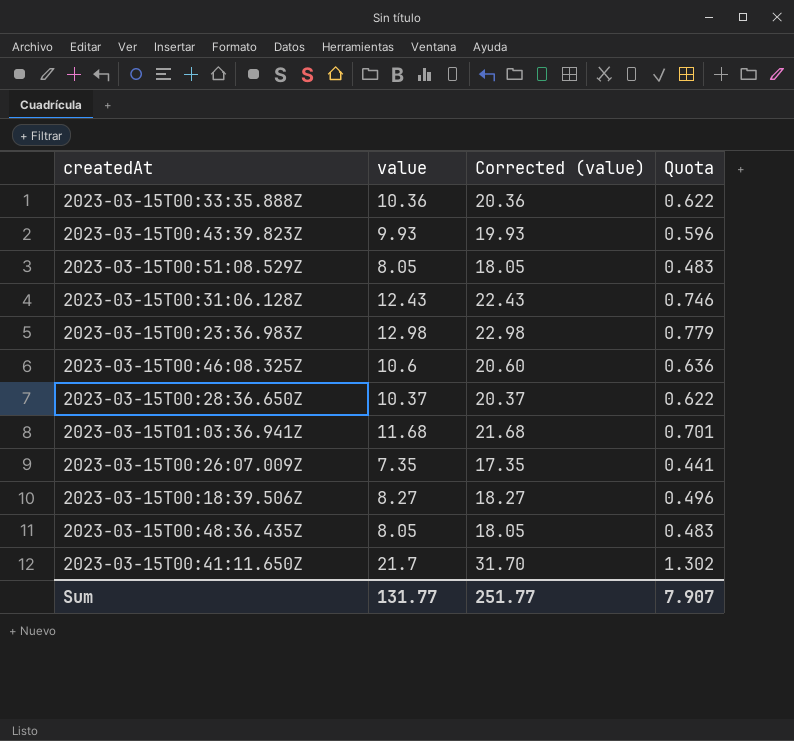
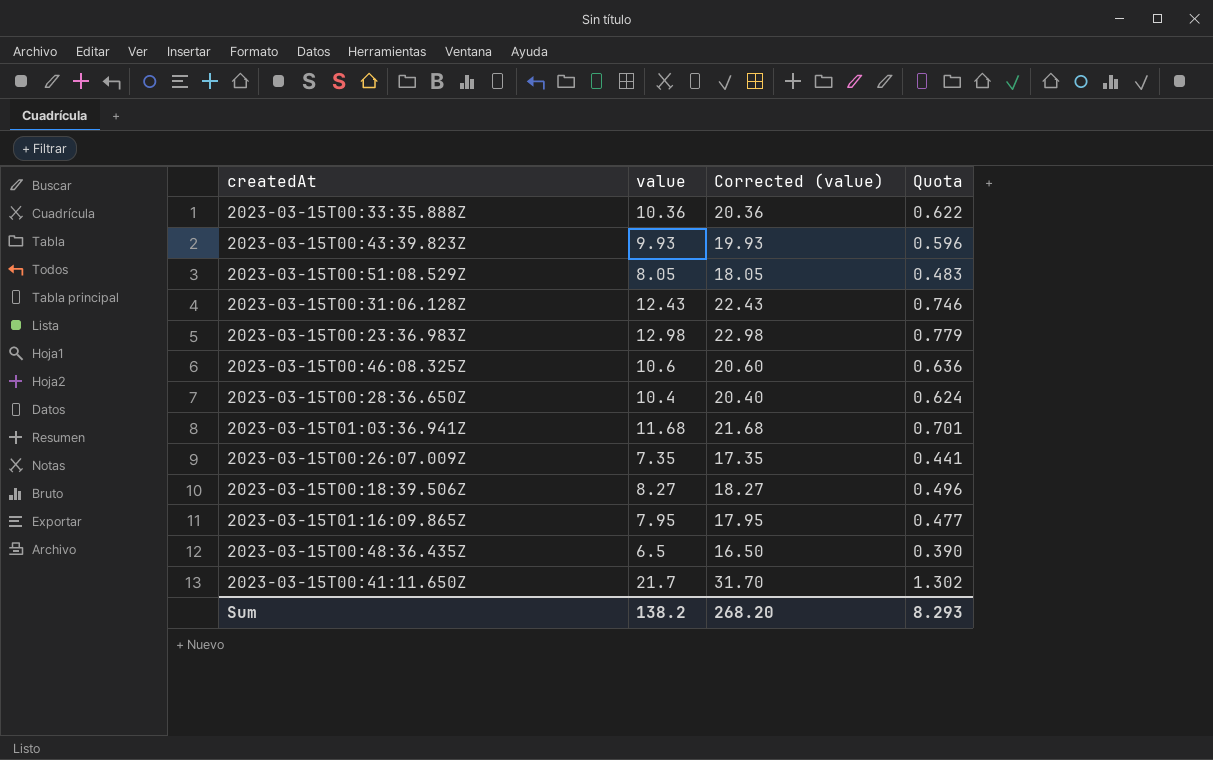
2023-03-15T00:28:36.650Z | value: 10.37 -> 10.4
2023-03-15T00:28:36.650Z | Corrected (value): 20.37 -> 20.40
2023-03-15T00:28:36.650Z | Quota: 0.622 -> 0.624
row 2023-03-15T01:16:09.865Z: none -> 7.95 | 17.95 | 0.477
2023-03-15T00:48:36.435Z | value: 8.05 -> 6.5
2023-03-15T00:48:36.435Z | Corrected (value): 18.05 -> 16.50
2023-03-15T00:48:36.435Z | Quota: 0.483 -> 0.390
Sum | value: 131.77 -> 138.2
Sum | Corrected (value): 251.77 -> 268.20
Sum | Quota: 7.907 -> 8.293

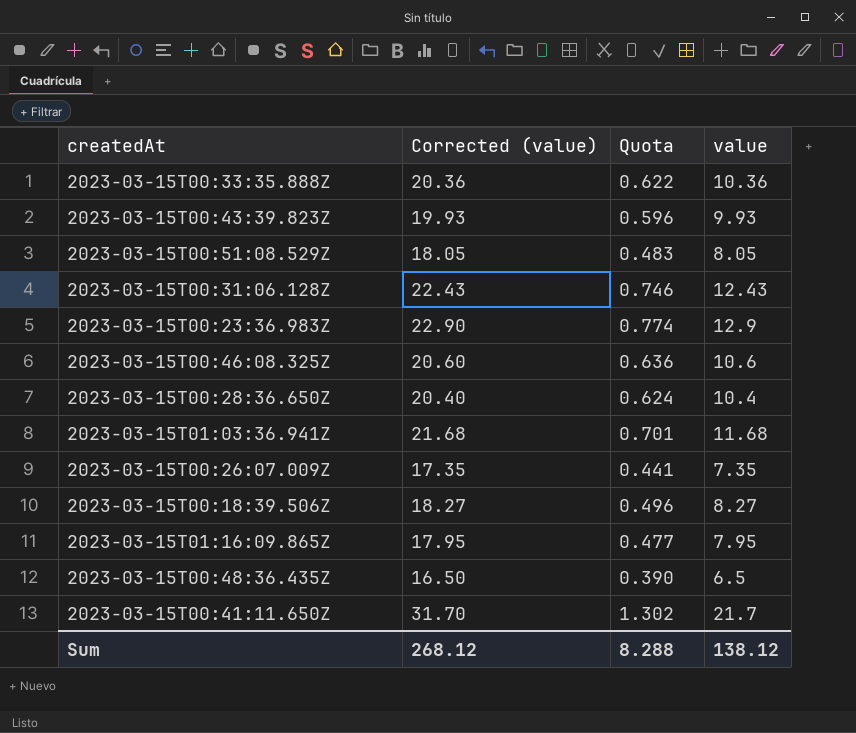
column value | position: 2 -> 4
2023-03-15T00:23:36.983Z | Corrected (value): 22.98 -> 22.90
2023-03-15T00:23:36.983Z | Quota: 0.779 -> 0.774
2023-03-15T00:23:36.983Z | value: 12.98 -> 12.9
Sum | Corrected (value): 268.20 -> 268.12
Sum | Quota: 8.293 -> 8.288
Sum | value: 138.2 -> 138.12

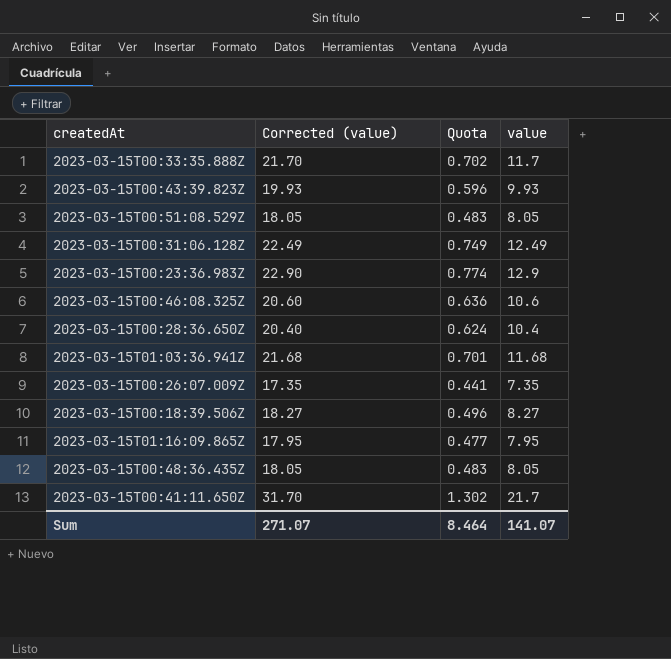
2023-03-15T00:33:35.888Z | Corrected (value): 20.36 -> 21.70
2023-03-15T00:33:35.888Z | Quota: 0.622 -> 0.702
2023-03-15T00:33:35.888Z | value: 10.36 -> 11.7
2023-03-15T00:31:06.128Z | Corrected (value): 22.43 -> 22.49
2023-03-15T00:31:06.128Z | Quota: 0.746 -> 0.749
2023-03-15T00:31:06.128Z | value: 12.43 -> 12.49
2023-03-15T00:48:36.435Z | Corrected (value): 16.50 -> 18.05
2023-03-15T00:48:36.435Z | Quota: 0.390 -> 0.483
2023-03-15T00:48:36.435Z | value: 6.5 -> 8.05
Sum | Corrected (value): 268.12 -> 271.07
Sum | Quota: 8.288 -> 8.464
Sum | value: 138.12 -> 141.07

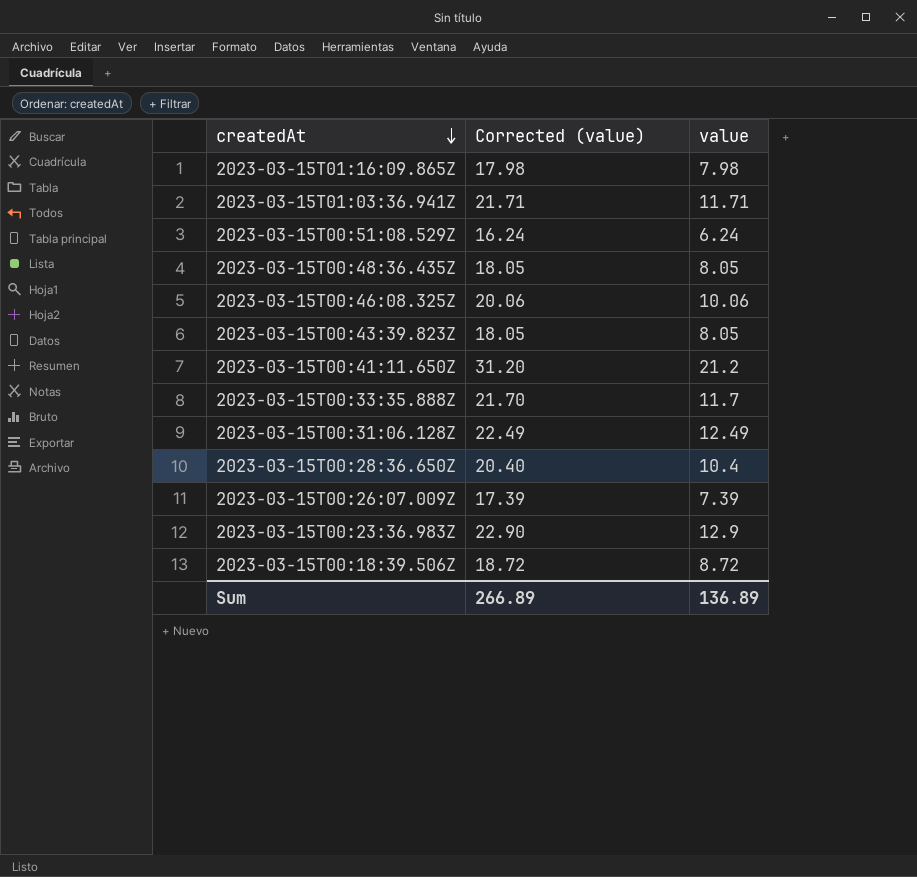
row order: none -> createdAt descending
column Quota | formula: [value] * 0.06 -> none
2023-03-15T01:16:09.865Z | Corrected (value): 17.95 -> 17.98
2023-03-15T01:16:09.865Z | value: 7.95 -> 7.98
2023-03-15T01:03:36.941Z | Corrected (value): 21.68 -> 21.71
2023-03-15T01:03:36.941Z | value: 11.68 -> 11.71
2023-03-15T00:51:08.529Z | Corrected (value): 18.05 -> 16.24
2023-03-15T00:51:08.529Z | value: 8.05 -> 6.24
2023-03-15T00:46:08.325Z | Corrected (value): 20.60 -> 20.06
2023-03-15T00:46:08.325Z | value: 10.6 -> 10.06
2023-03-15T00:43:39.823Z | Corrected (value): 19.93 -> 18.05
2023-03-15T00:43:39.823Z | value: 9.93 -> 8.05
2023-03-15T00:41:11.650Z | Corrected (value): 31.70 -> 31.20
2023-03-15T00:41:11.650Z | value: 21.7 -> 21.2
2023-03-15T00:26:07.009Z | Corrected (value): 17.35 -> 17.39
2023-03-15T00:26:07.009Z | value: 7.35 -> 7.39
2023-03-15T00:18:39.506Z | Corrected (value): 18.27 -> 18.72
2023-03-15T00:18:39.506Z | value: 8.27 -> 8.72
Sum | Corrected (value): 271.07 -> 266.89
Sum | value: 141.07 -> 136.89

